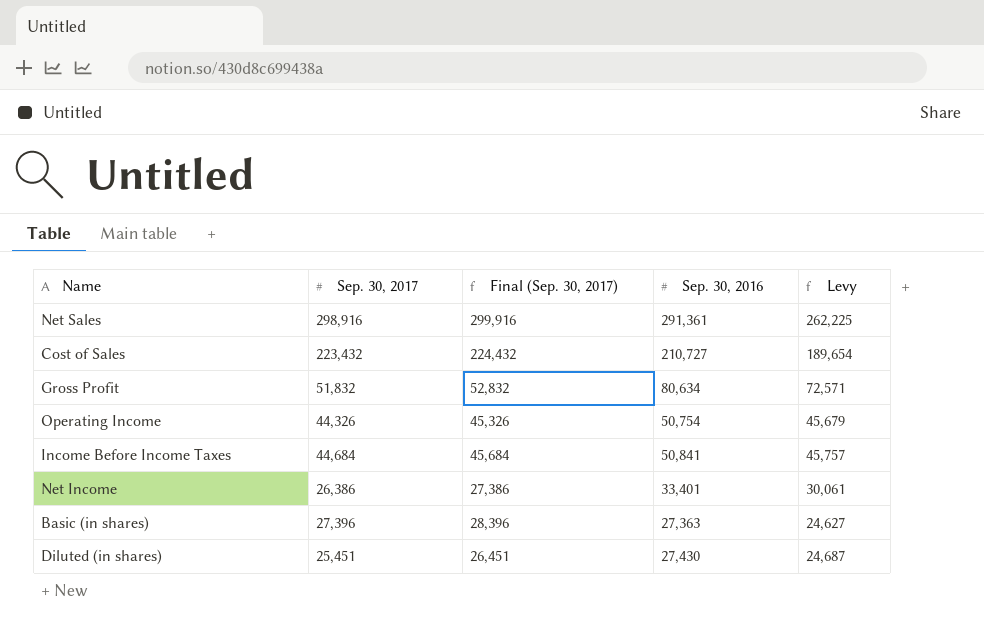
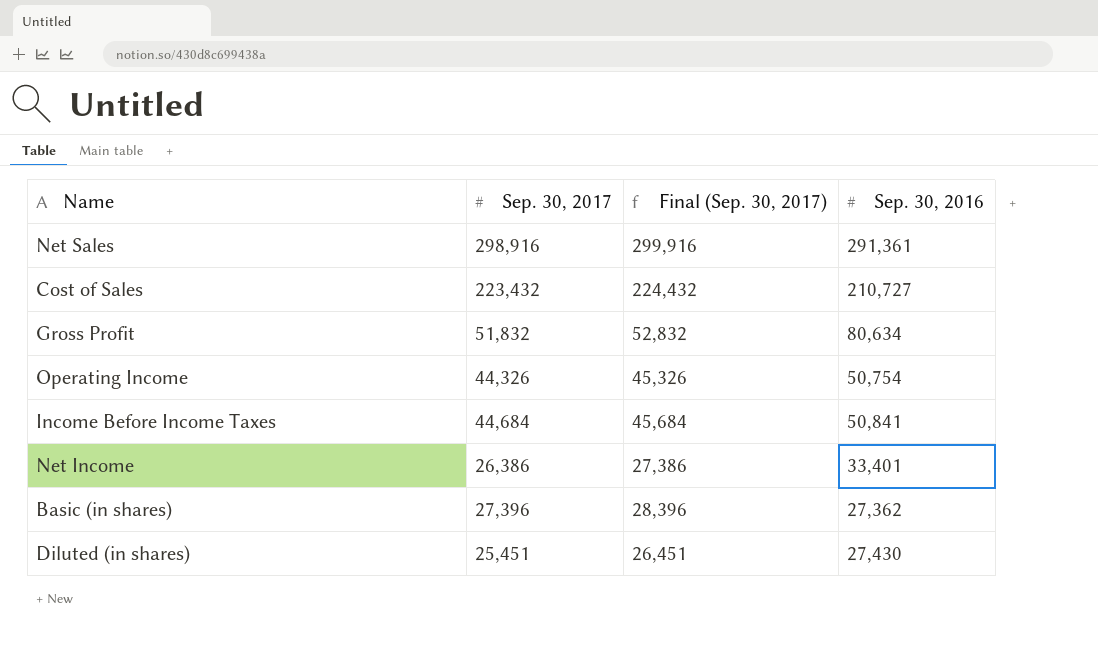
column Levy | formula: [Sep. 30, 2016] * 0.9 -> none
Basic (in shares) | Sep. 30, 2016: 27,363 -> 27,362

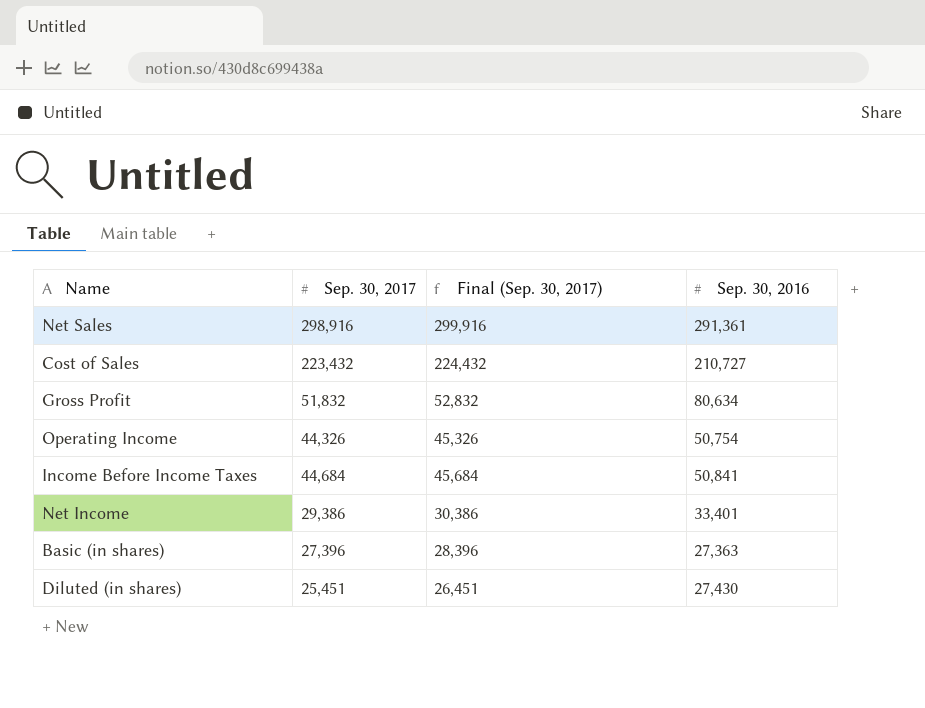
Net Income | Sep. 30, 2017: 26,386 -> 29,386
Net Income | Final (Sep. 30, 2017): 27,386 -> 30,386
Basic (in shares) | Sep. 30, 2016: 27,362 -> 27,363

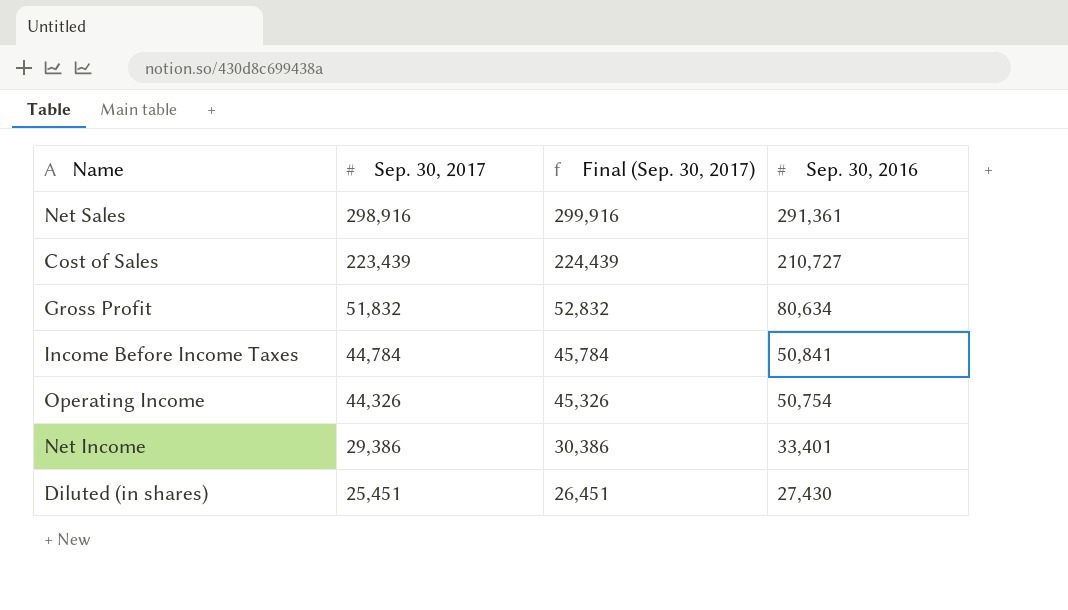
row order: none -> Sep. 30, 2017 descending
row Basic (in shares): 27,396 | 28,396 | 27,363 -> none
Cost of Sales | Sep. 30, 2017: 223,432 -> 223,439
Cost of Sales | Final (Sep. 30, 2017): 224,432 -> 224,439
Income Before Income Taxes | Sep. 30, 2017: 44,684 -> 44,784
Income Before Income Taxes | Final (Sep. 30, 2017): 45,684 -> 45,784

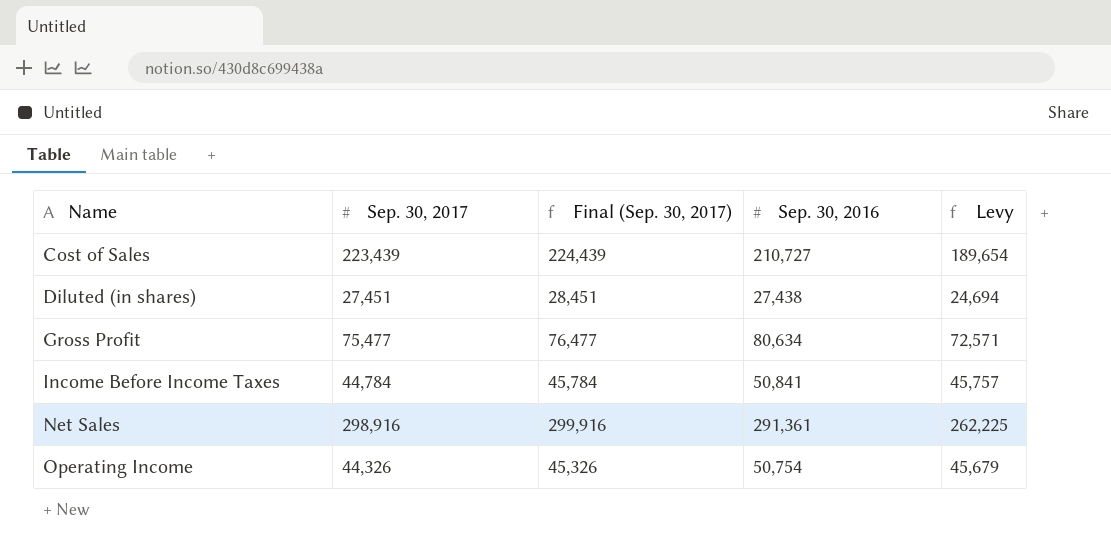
row order: Sep. 30, 2017 descending -> Name ascending
column Levy | formula: none -> [Sep. 30, 2016] * 0.9
row Net Income: 29,386 | 30,386 | 33,401 -> none
Diluted (in shares) | Sep. 30, 2017: 25,451 -> 27,451
Diluted (in shares) | Final (Sep. 30, 2017): 26,451 -> 28,451
Diluted (in shares) | Sep. 30, 2016: 27,430 -> 27,438
Gross Profit | Sep. 30, 2017: 51,832 -> 75,477
Gross Profit | Final (Sep. 30, 2017): 52,832 -> 76,477

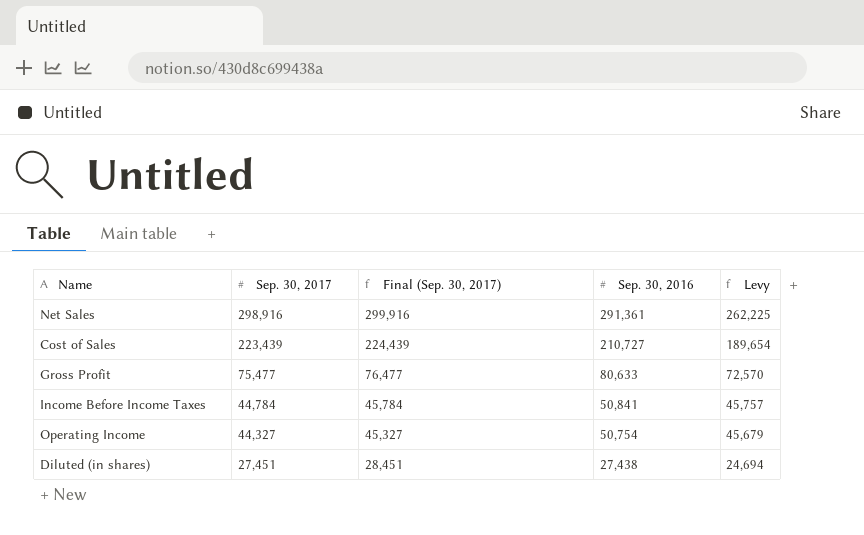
row order: Name ascending -> Sep. 30, 2017 descending
Gross Profit | Sep. 30, 2016: 80,634 -> 80,633
Gross Profit | Levy: 72,571 -> 72,570
Operating Income | Sep. 30, 2017: 44,326 -> 44,327
Operating Income | Final (Sep. 30, 2017): 45,326 -> 45,327

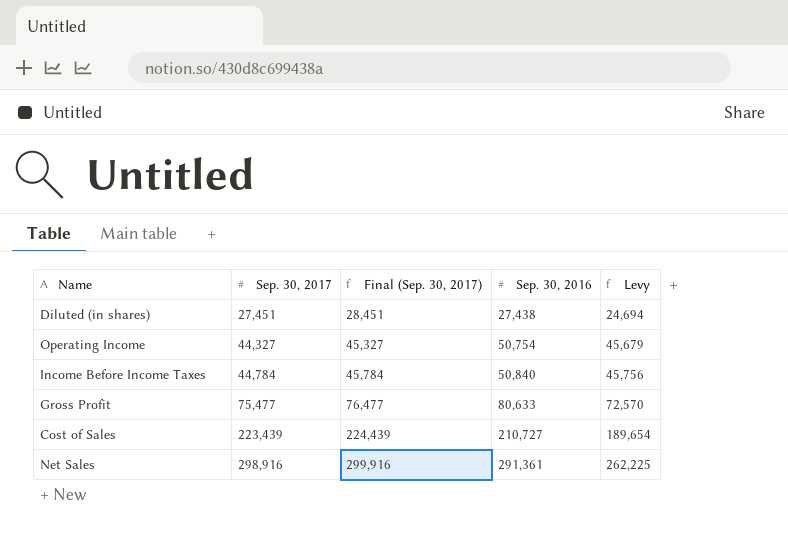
row order: Sep. 30, 2017 descending -> Sep. 30, 2017 ascending
Income Before Income Taxes | Sep. 30, 2016: 50,841 -> 50,840
Income Before Income Taxes | Levy: 45,757 -> 45,756

